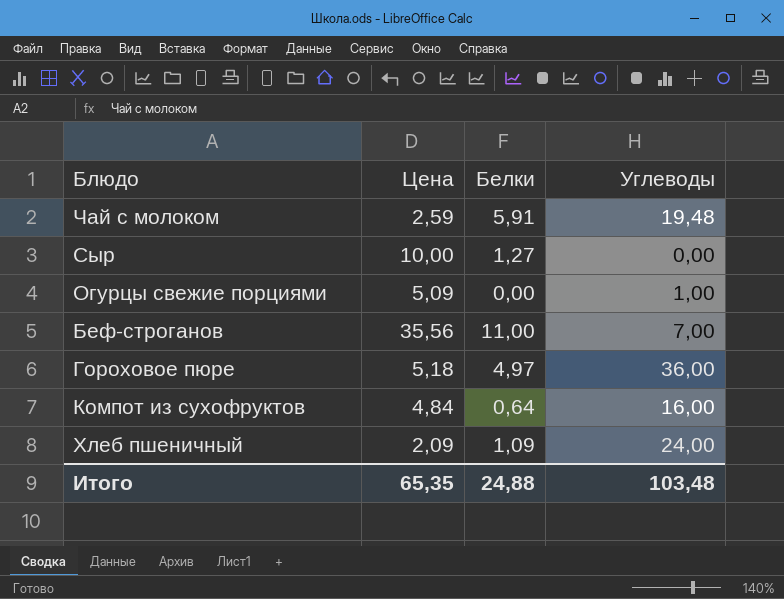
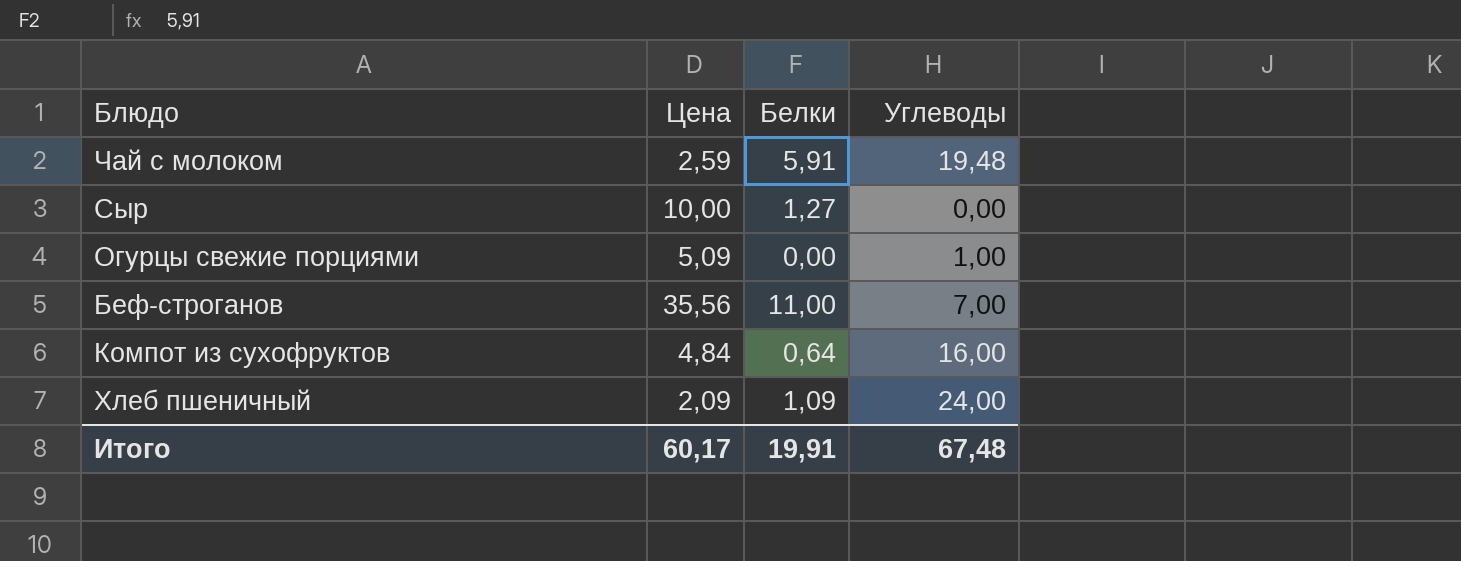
row Гороховое пюре: 5,18 | 4,97 | 36,00 -> none
Итого | Цена: 65,35 -> 60,17
Итого | Белки: 24,88 -> 19,91
Итого | Углеводы: 103,48 -> 67,48

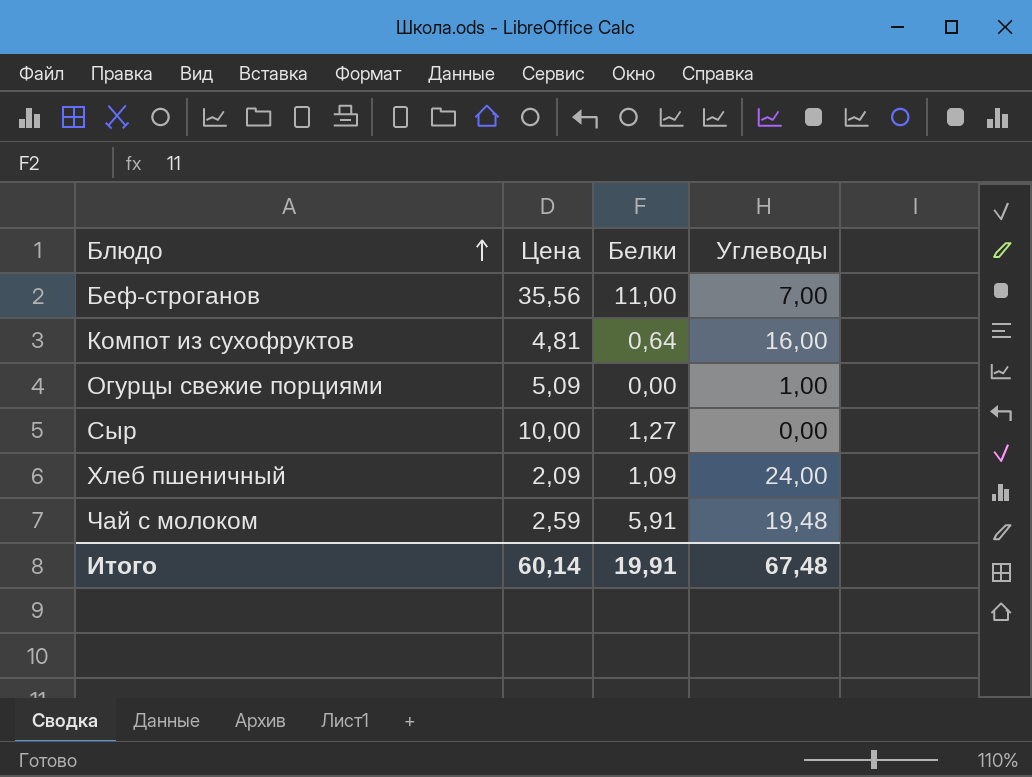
row order: none -> Блюдо ascending
Компот из сухофруктов | Цена: 4,84 -> 4,81
Итого | Цена: 60,17 -> 60,14

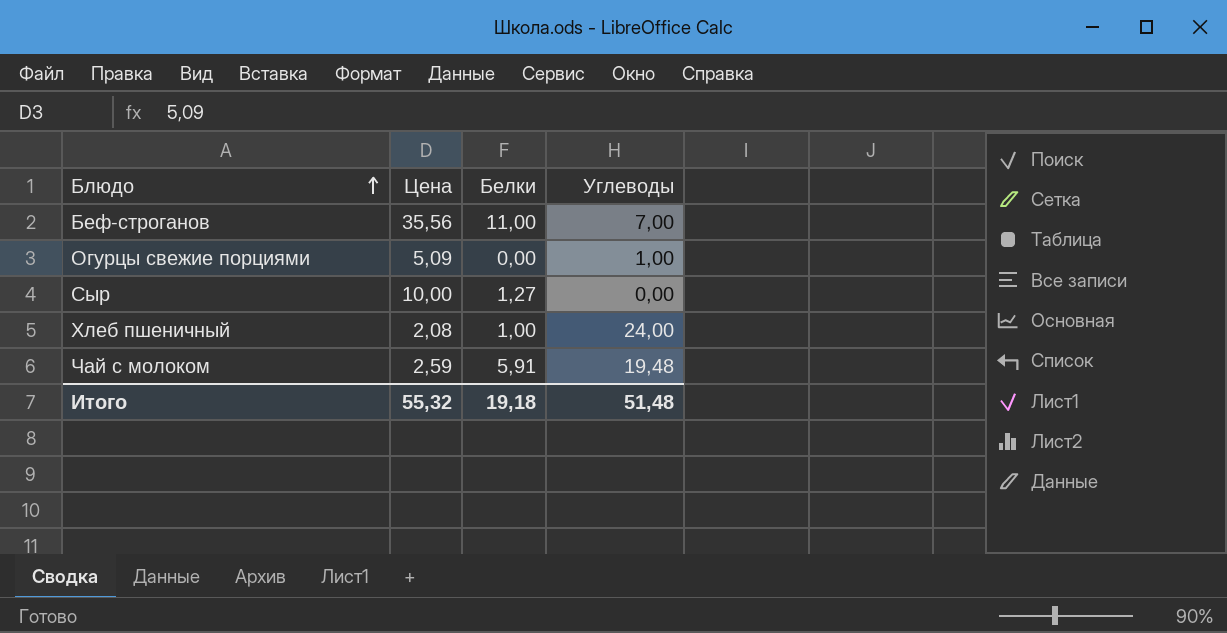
row Компот из сухофруктов: 4,81 | 0,64 | 16,00 -> none
Хлеб пшеничный | Цена: 2,09 -> 2,08
Хлеб пшеничный | Белки: 1,09 -> 1,00
Итого | Цена: 60,14 -> 55,32
Итого | Белки: 19,91 -> 19,18
Итого | Углеводы: 67,48 -> 51,48

